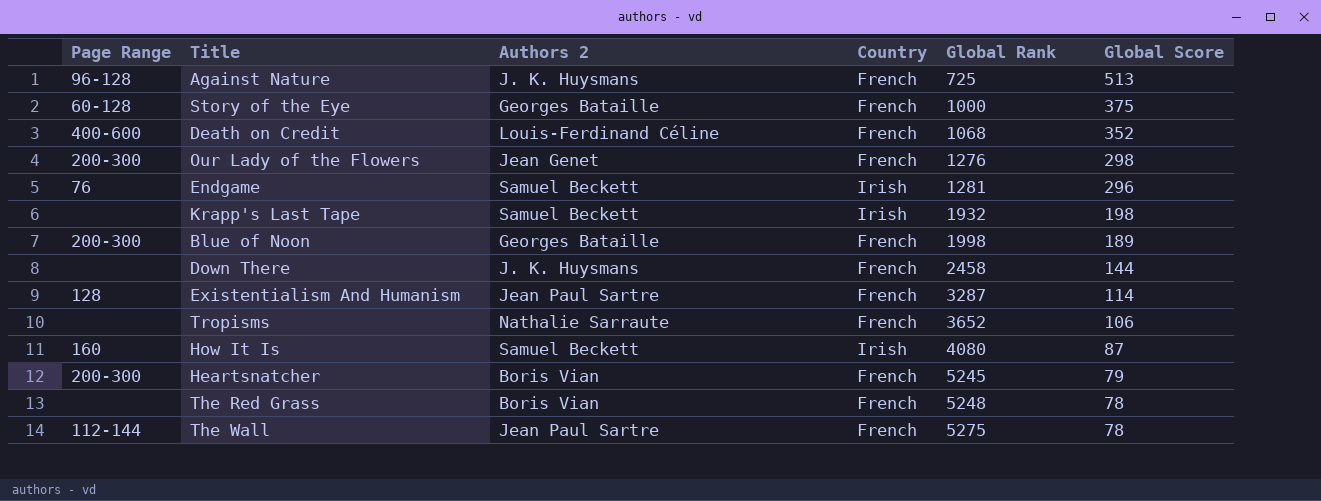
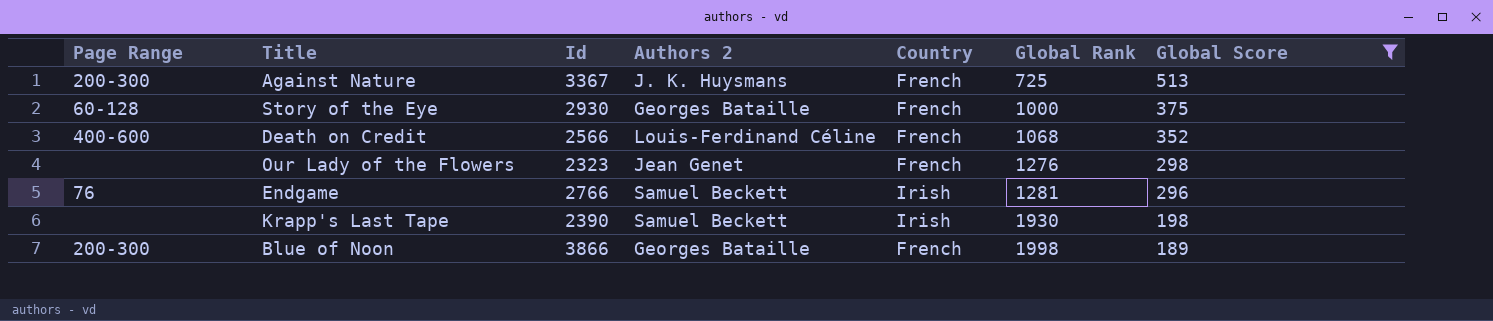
filter: none -> Global Score >= 189
column Id | position: none -> 3
Against Nature | Page Range: 96-128 -> 200-300
Our Lady of the Flowers | Page Range: 200-300 -> none
Krapp's Last Tape | Global Rank: 1932 -> 1930

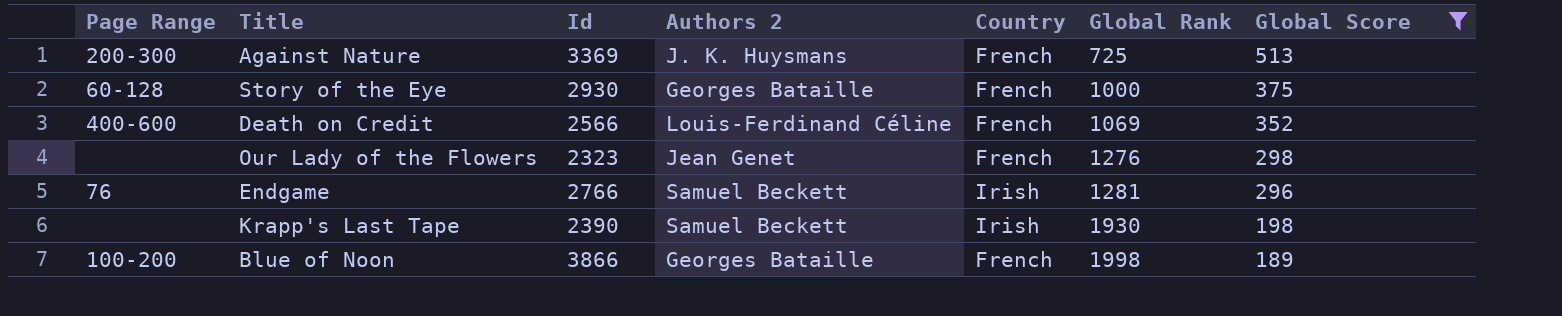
Against Nature | Id: 3367 -> 3369
Death on Credit | Global Rank: 1068 -> 1069
Blue of Noon | Page Range: 200-300 -> 100-200

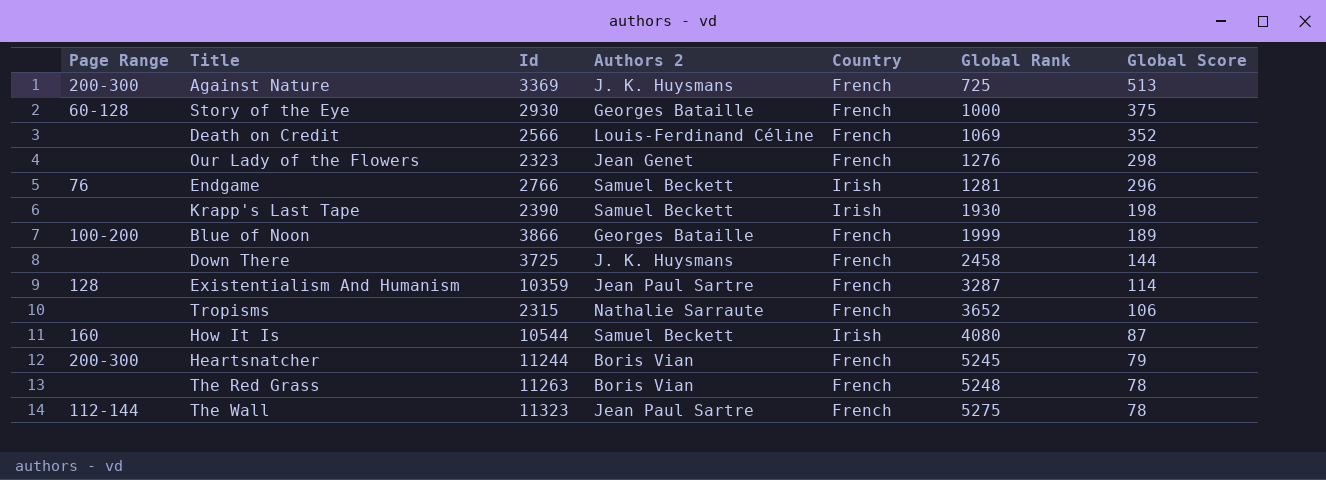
filter: Global Score >= 189 -> none
Death on Credit | Page Range: 400-600 -> none
Blue of Noon | Global Rank: 1998 -> 1999

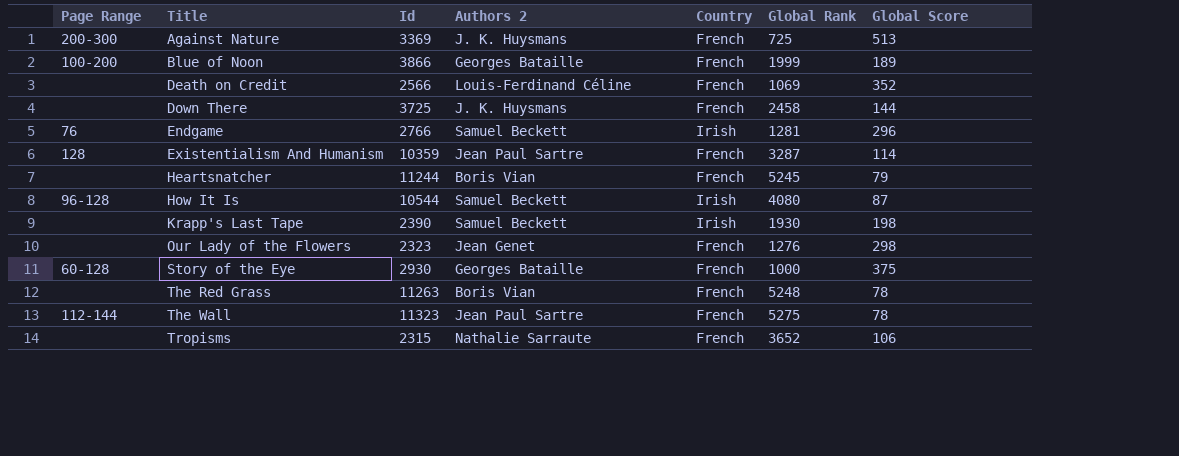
row order: Global Rank ascending -> Title ascending
Heartsnatcher | Page Range: 200-300 -> none
How It Is | Page Range: 160 -> 96-128

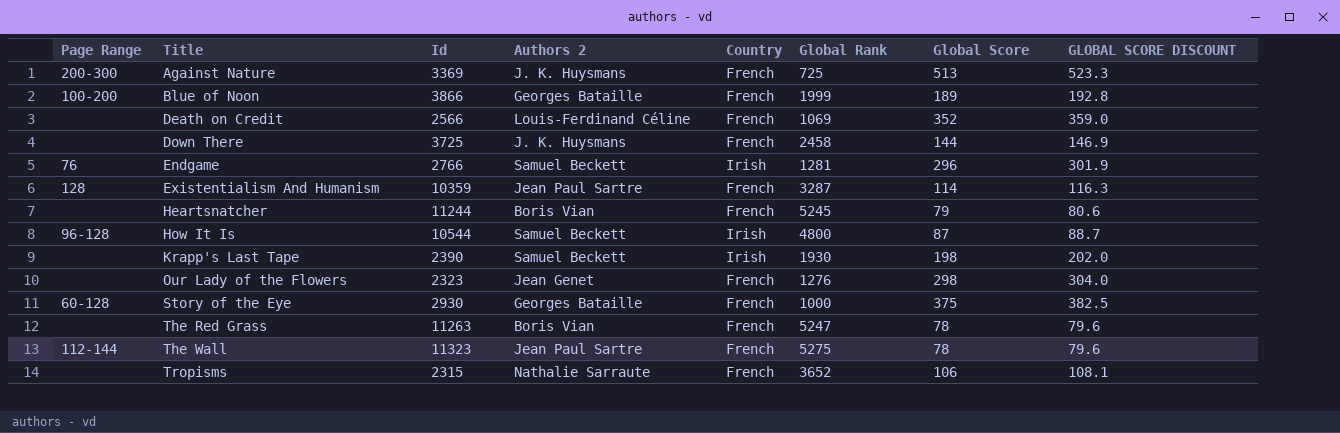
column GLOBAL SCORE DISCOUNT | formula: none -> [Global Score] * 1.02
How It Is | Global Rank: 4080 -> 4800
The Red Grass | Global Rank: 5248 -> 5247

